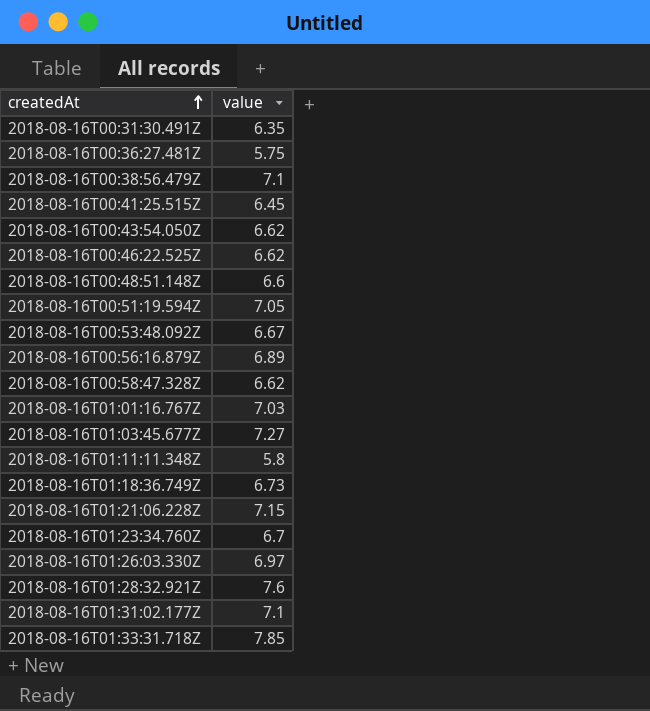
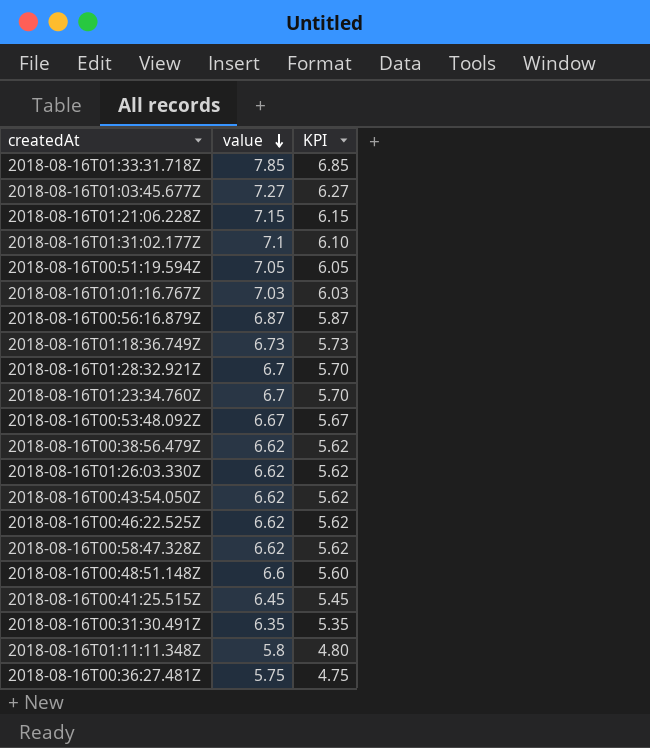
row order: createdAt ascending -> value descending
column KPI | formula: none -> [value] - 1
2018-08-16T00:56:16.879Z | value: 6.89 -> 6.87
2018-08-16T01:28:32.921Z | value: 7.6 -> 6.7
2018-08-16T00:38:56.479Z | value: 7.1 -> 6.62
2018-08-16T01:26:03.330Z | value: 6.97 -> 6.62

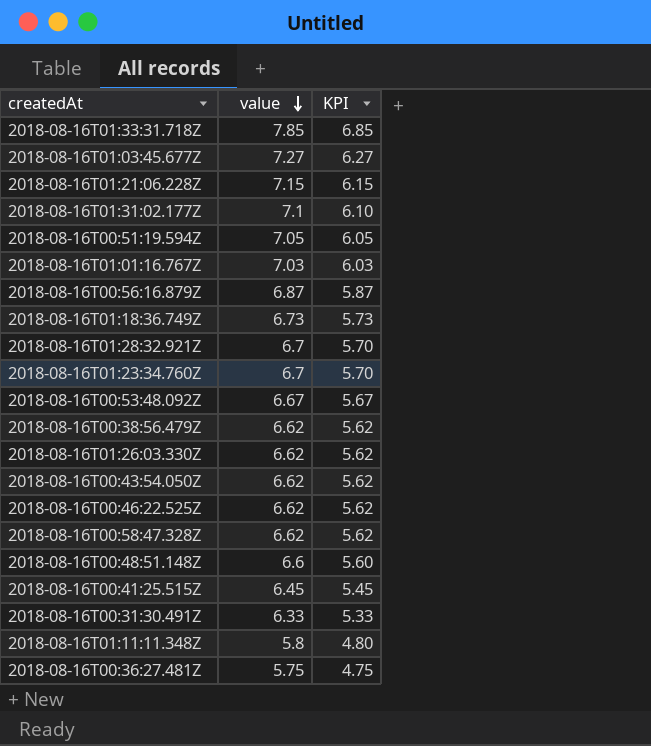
2018-08-16T00:31:30.491Z | value: 6.35 -> 6.33
2018-08-16T00:31:30.491Z | KPI: 5.35 -> 5.33

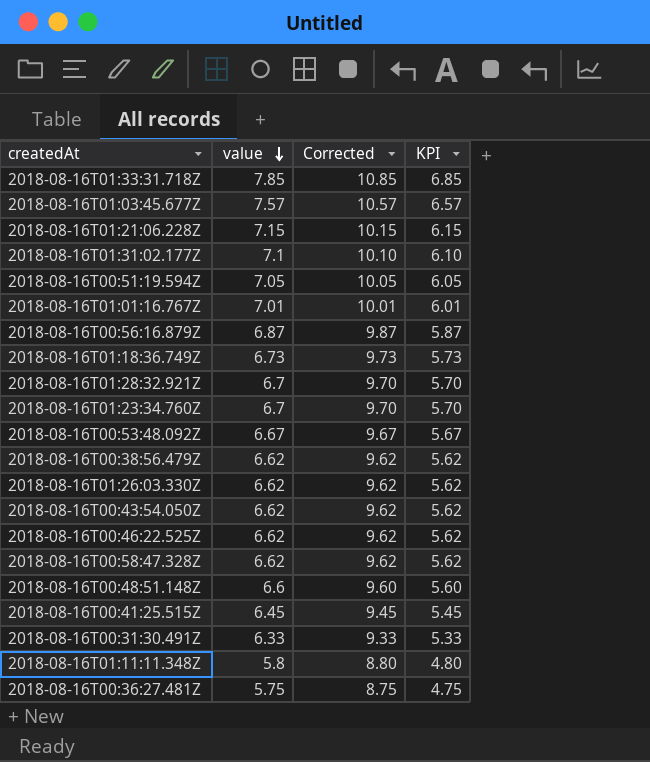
column Corrected | formula: none -> [value] + 3
2018-08-16T01:03:45.677Z | value: 7.27 -> 7.57
2018-08-16T01:03:45.677Z | KPI: 6.27 -> 6.57
2018-08-16T01:01:16.767Z | value: 7.03 -> 7.01
2018-08-16T01:01:16.767Z | KPI: 6.03 -> 6.01

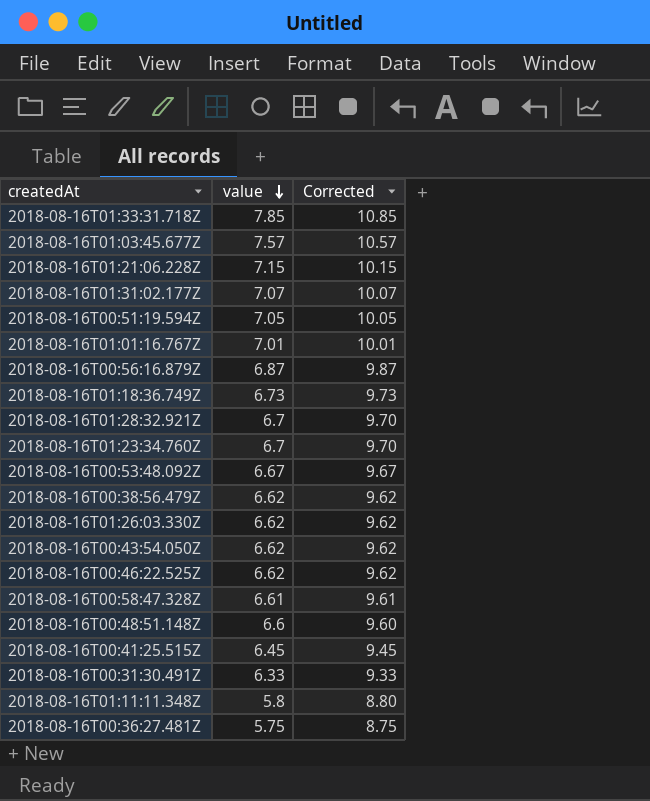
column KPI | formula: [value] - 1 -> none
2018-08-16T01:31:02.177Z | value: 7.1 -> 7.07
2018-08-16T01:31:02.177Z | Corrected: 10.10 -> 10.07
2018-08-16T00:58:47.328Z | value: 6.62 -> 6.61
2018-08-16T00:58:47.328Z | Corrected: 9.62 -> 9.61

